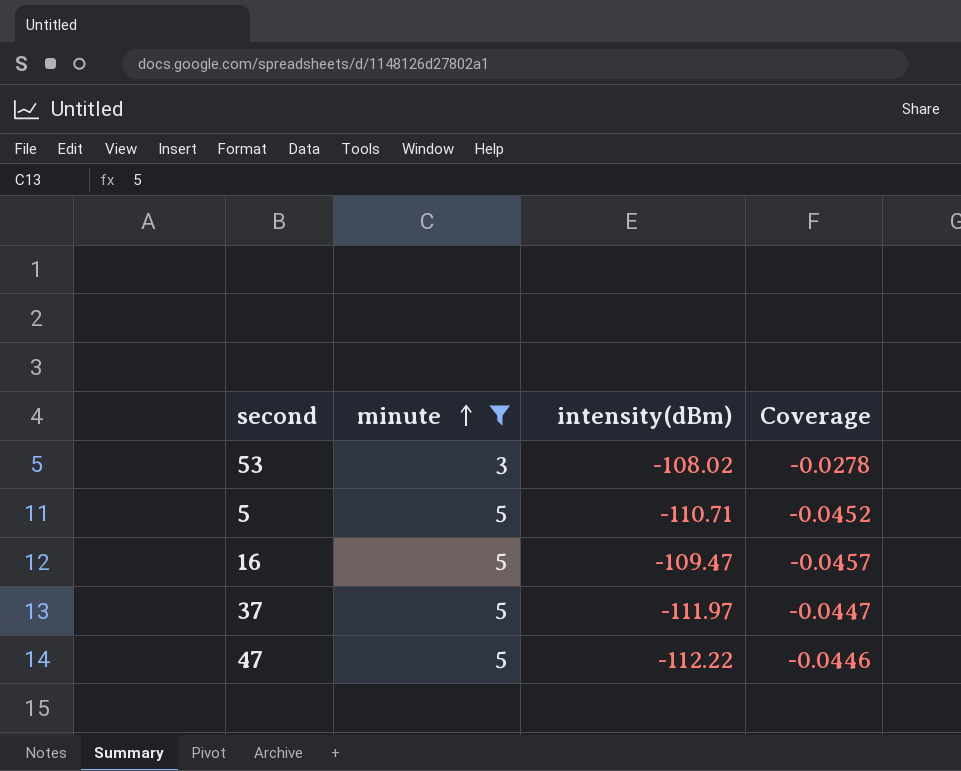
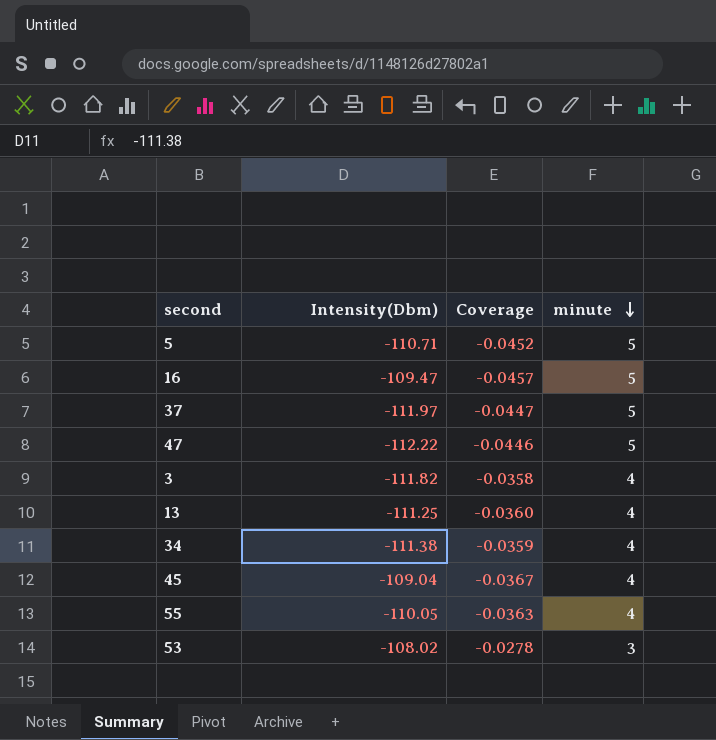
filter: minute != 4 -> none
row order: minute ascending -> minute descending
column name: intensity(dBm) -> Intensity(Dbm)
column minute | position: 2 -> 4

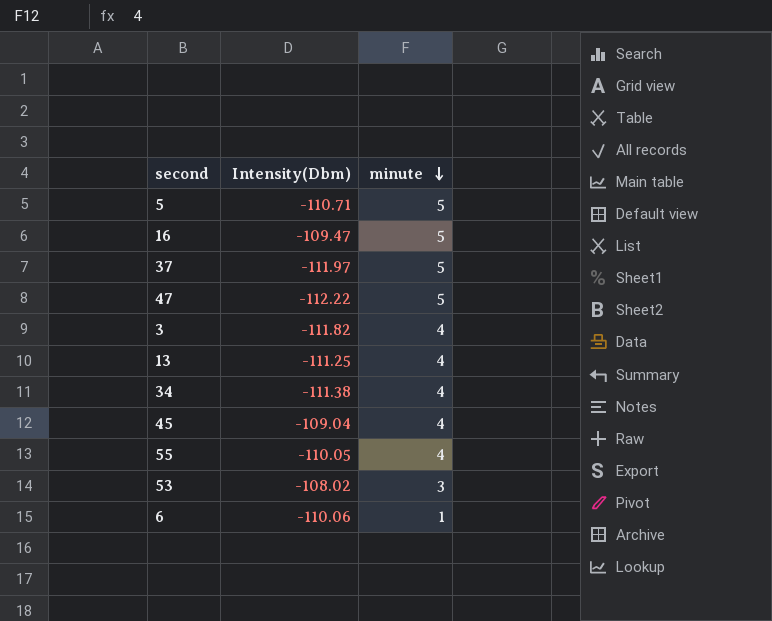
column Coverage | formula: [minute] / [Intensity(Dbm)] -> none
row 6: none -> -110.06 | 1

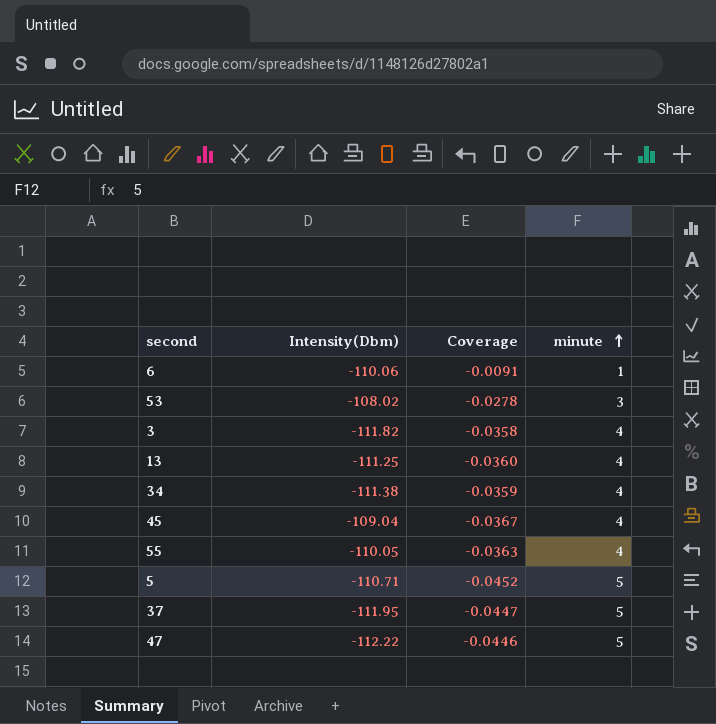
row order: minute descending -> minute ascending
column Coverage | formula: none -> [minute] / [Intensity(Dbm)]
row 16: -109.47 | 5 -> none
37 | Intensity(Dbm): -111.97 -> -111.95

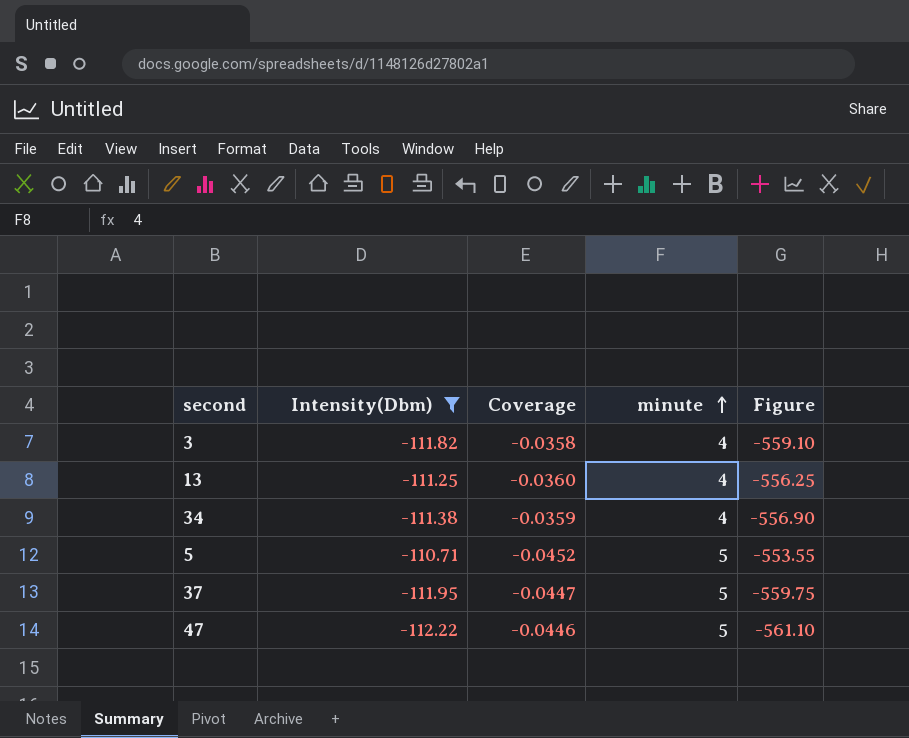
filter: none -> Intensity(Dbm) <= -110.71
column Figure | formula: none -> [Intensity(Dbm)] * 5

